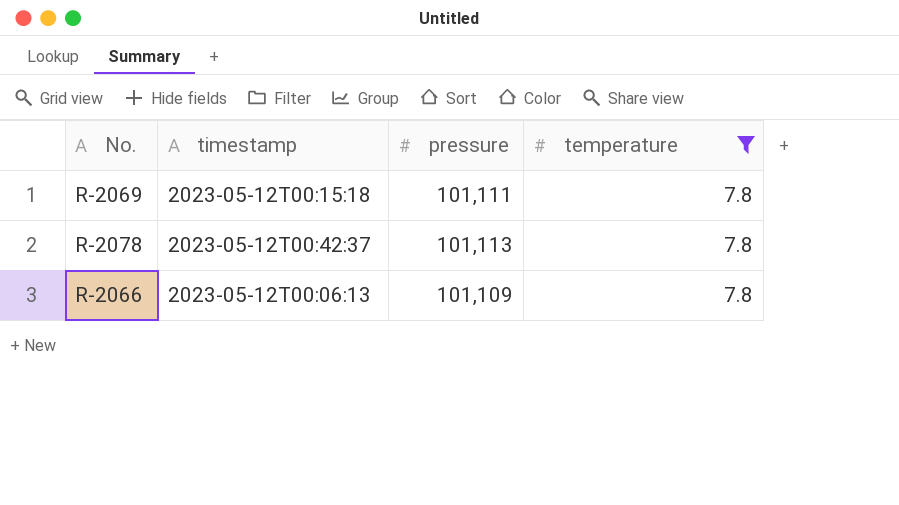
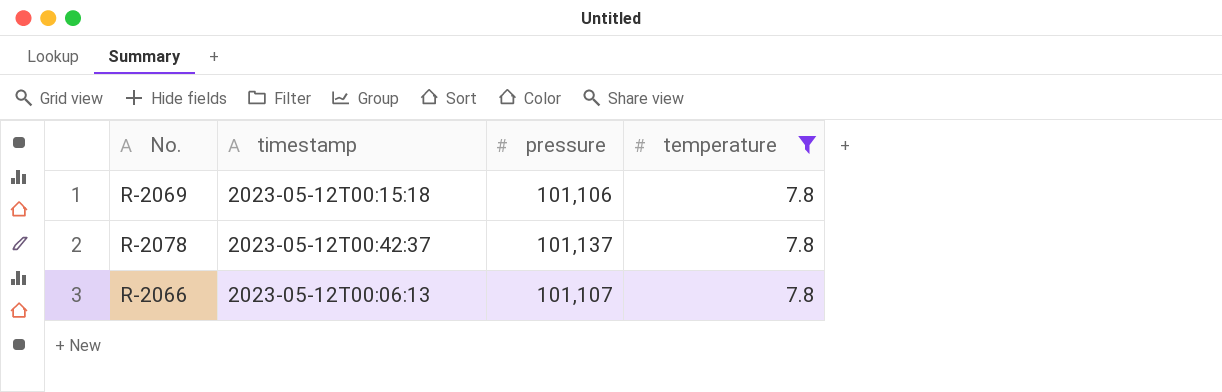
R-2069 | pressure: 101,111 -> 101,106
R-2078 | pressure: 101,113 -> 101,137
R-2066 | pressure: 101,109 -> 101,107

